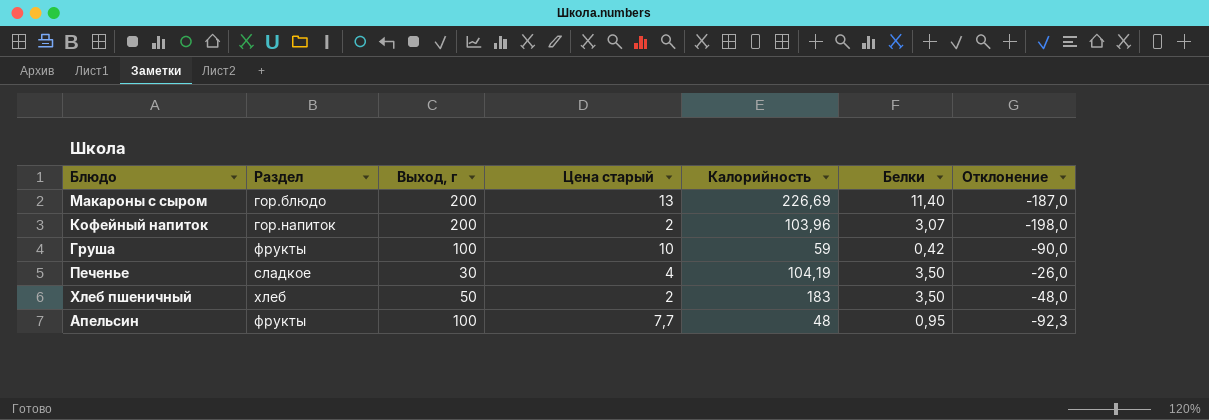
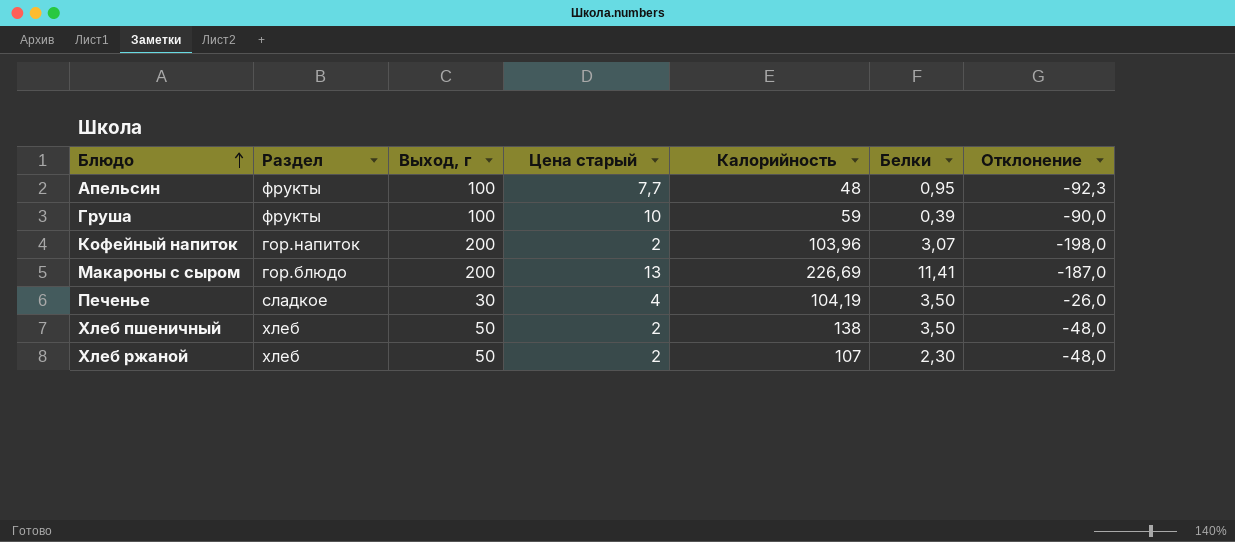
row order: none -> Блюдо ascending
Груша | Белки: 0,42 -> 0,39
Макароны с сыром | Белки: 11,40 -> 11,41
Хлеб пшеничный | Калорийность: 183 -> 138
row Хлеб ржаной: none -> хлеб | 50 | 2 | 107 | 2,30 | -48,0

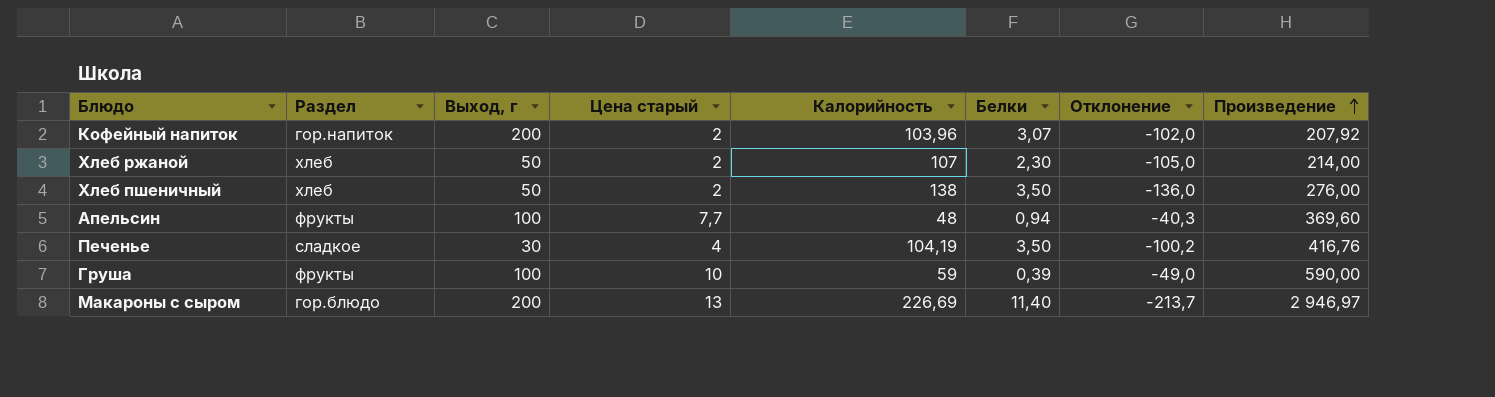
row order: Блюдо ascending -> Произведение ascending
column Отклонение | formula: [Цена старый] - [Выход, г] -> [Цена старый] - [Калорийность]
column Произведение | formula: none -> [Цена старый] * [Калорийность]
Апельсин | Белки: 0,95 -> 0,94
Макароны с сыром | Белки: 11,41 -> 11,40

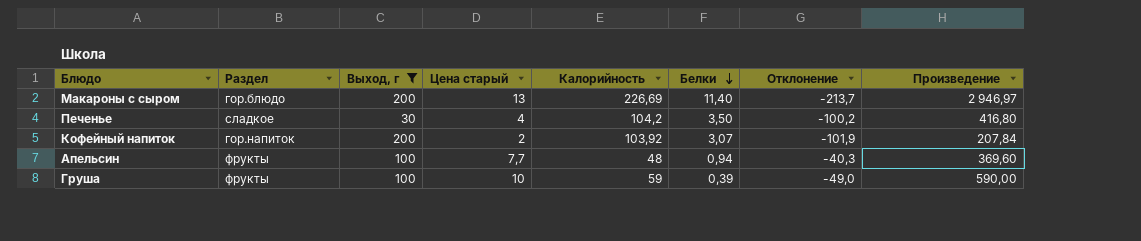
filter: none -> Выход, г != 50
row order: Произведение ascending -> Белки descending
Печенье | Калорийность: 104,19 -> 104,2
Печенье | Произведение: 416,76 -> 416,80
Кофейный напиток | Калорийность: 103,96 -> 103,92
Кофейный напиток | Отклонение: -102,0 -> -101,9
Кофейный напиток | Произведение: 207,92 -> 207,84

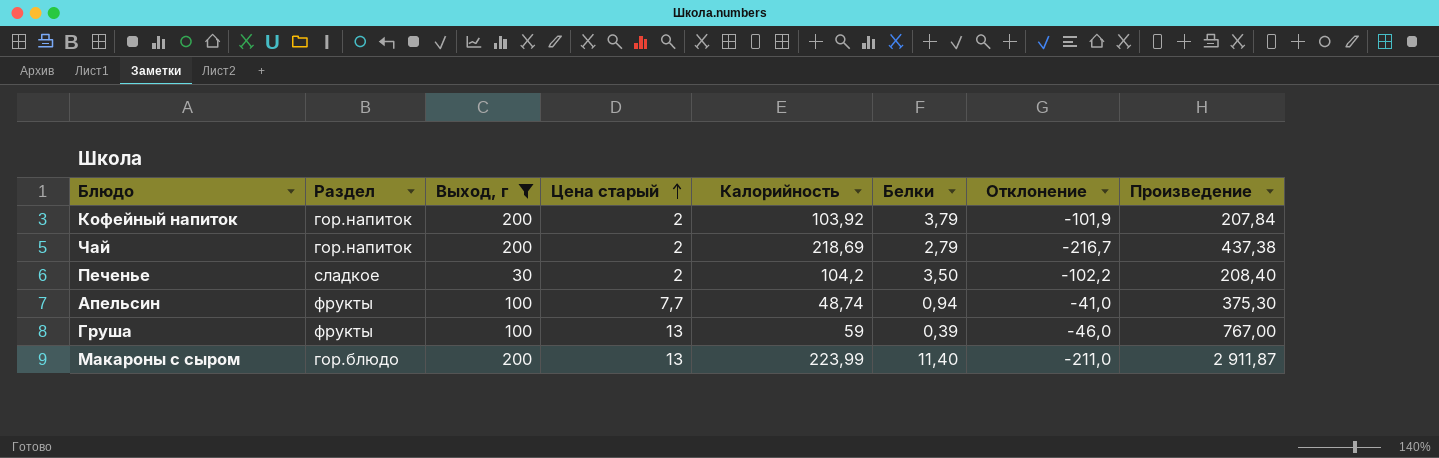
row order: Белки descending -> Цена старый ascending
Кофейный напиток | Белки: 3,07 -> 3,79
row Чай: none -> гор.напиток | 200 | 2 | 218,69 | 2,79 | -216,7 | 437,38
Печенье | Цена старый: 4 -> 2
Печенье | Отклонение: -100,2 -> -102,2
Печенье | Произведение: 416,80 -> 208,40
Апельсин | Калорийность: 48 -> 48,74
Апельсин | Отклонение: -40,3 -> -41,0
Апельсин | Произведение: 369,60 -> 375,30
Груша | Цена старый: 10 -> 13
Груша | Отклонение: -49,0 -> -46,0
Груша | Произведение: 590,00 -> 767,00
Макароны с сыром | Калорийность: 226,69 -> 223,99
Макароны с сыром | Отклонение: -213,7 -> -211,0
Макароны с сыром | Произведение: 2 946,97 -> 2 911,87

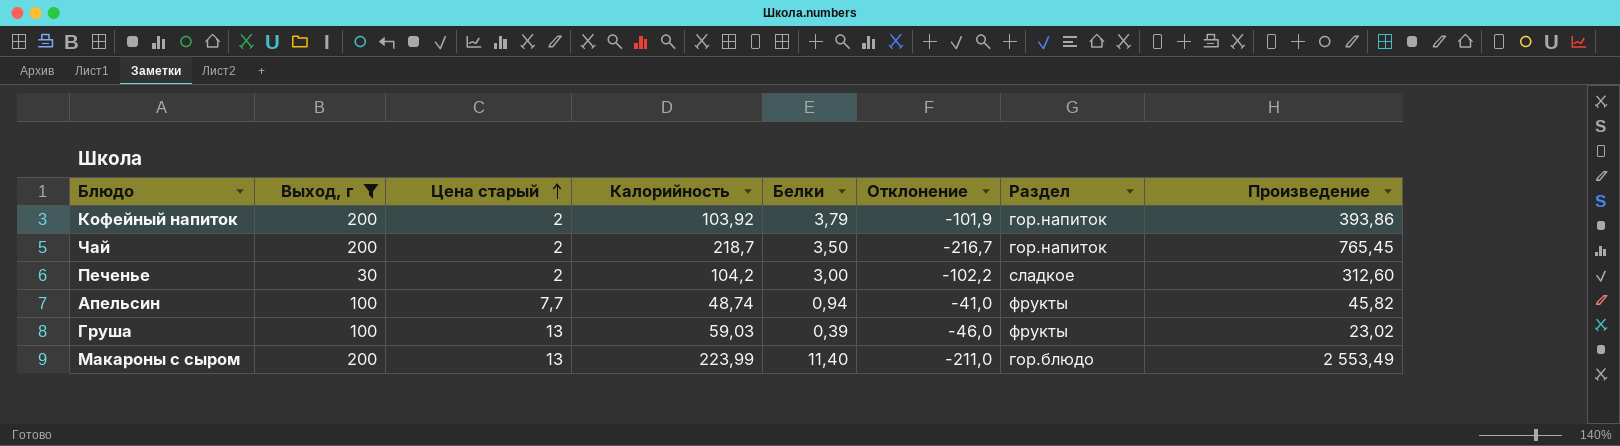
column Раздел | position: 2 -> 7
column Произведение | formula: [Цена старый] * [Калорийность] -> [Калорийность] * [Белки]
Чай | Калорийность: 218,69 -> 218,7
Чай | Белки: 2,79 -> 3,50
Печенье | Белки: 3,50 -> 3,00
Груша | Калорийность: 59 -> 59,03

